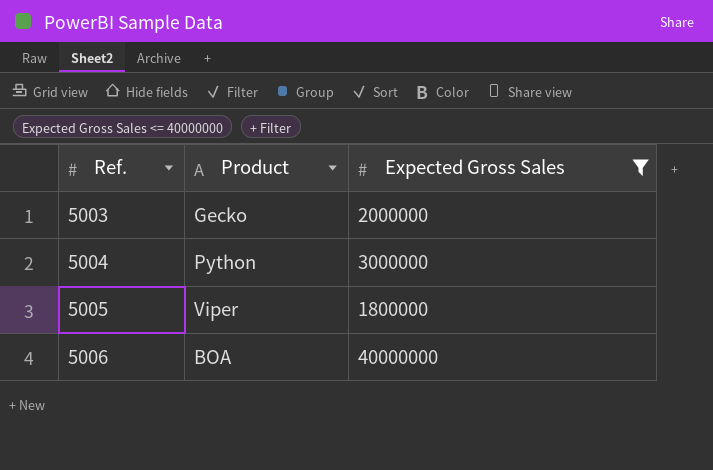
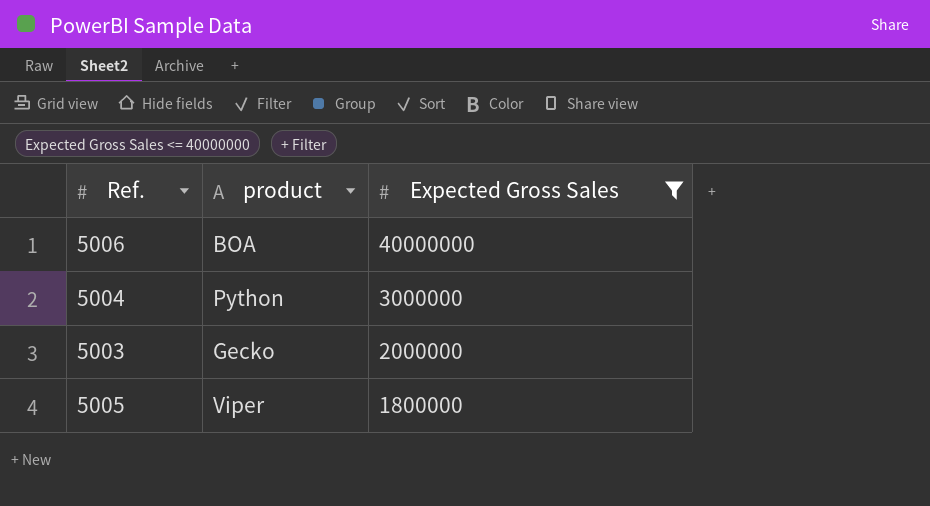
row order: Ref. ascending -> Expected Gross Sales descending
column name: Product -> product

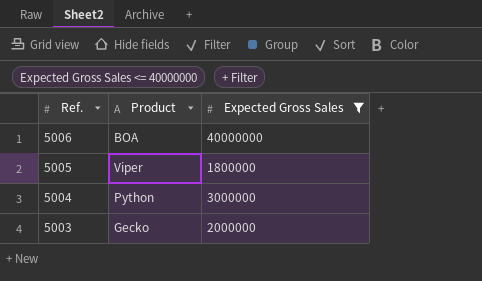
row order: Expected Gross Sales descending -> Ref. descending
column name: product -> Product

